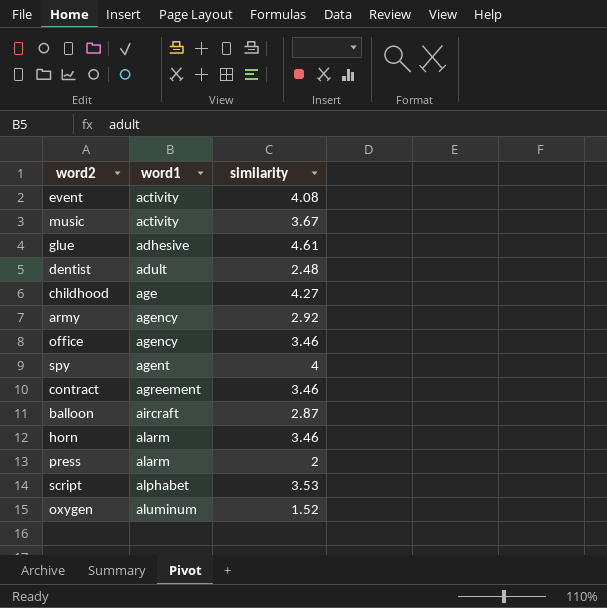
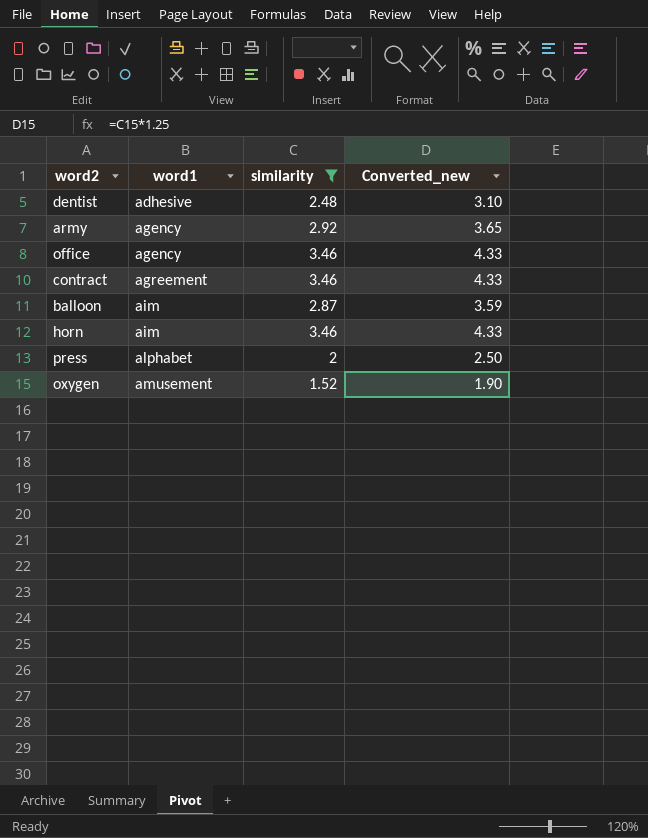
filter: none -> similarity <= 3.46
column Converted_new | formula: none -> [similarity] * 1.25
dentist | word1: adult -> adhesive
balloon | word1: aircraft -> aim
horn | word1: alarm -> aim
press | word1: alarm -> alphabet
oxygen | word1: aluminum -> amusement

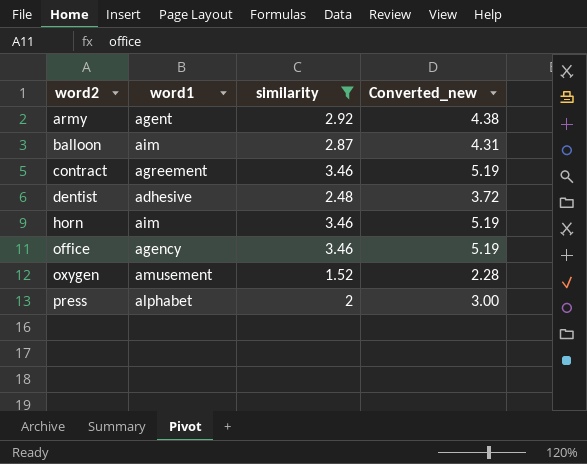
row order: word1 ascending -> word2 ascending
column Converted_new | formula: [similarity] * 1.25 -> [similarity] * 1.5
army | word1: agency -> agent

